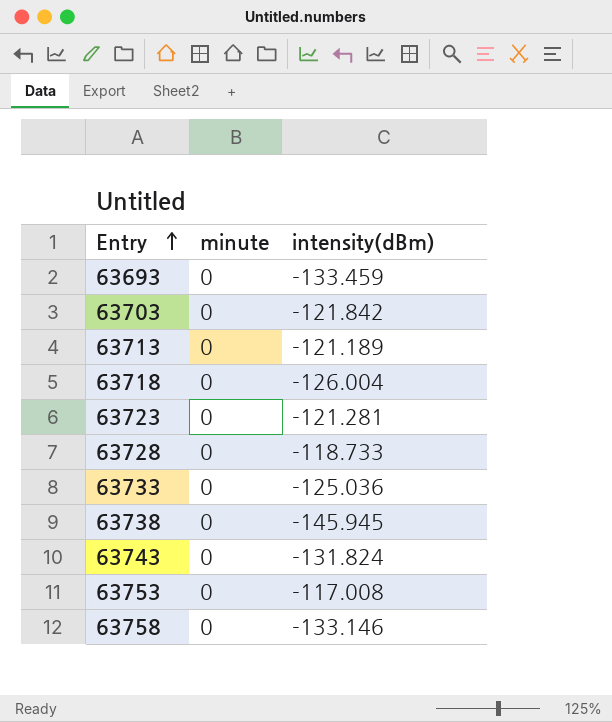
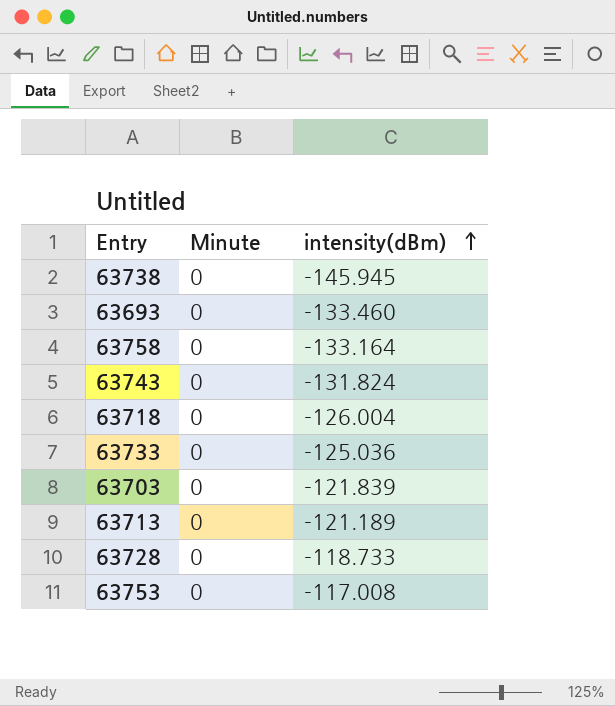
row order: Entry ascending -> intensity(dBm) ascending
column name: minute -> Minute
row 63723: 0 | -121.281 -> none
63693 | intensity(dBm): -133.459 -> -133.460
63758 | intensity(dBm): -133.146 -> -133.164
63703 | intensity(dBm): -121.842 -> -121.839

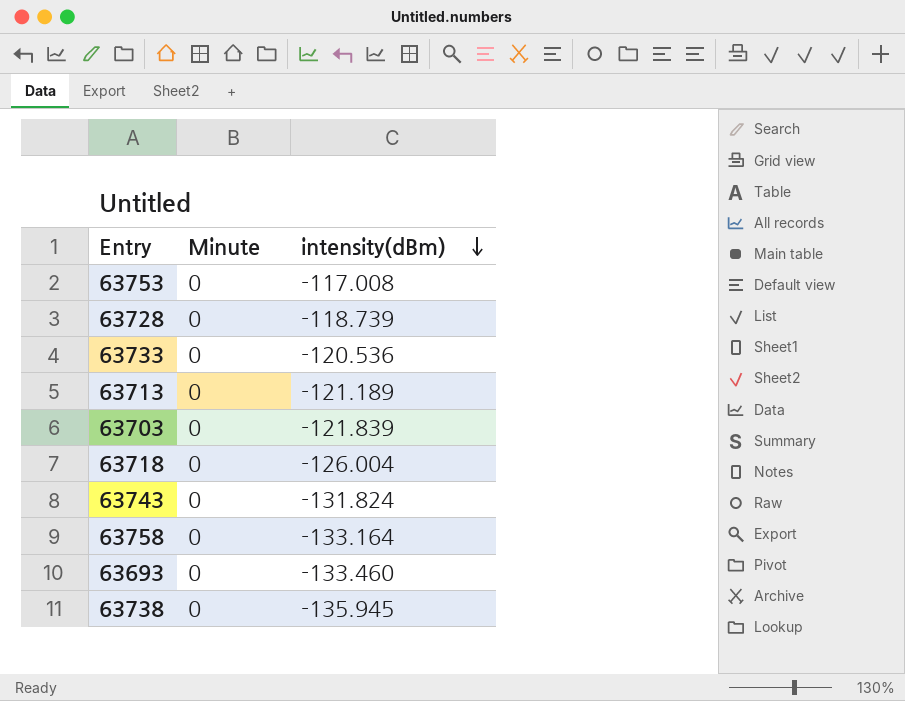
row order: intensity(dBm) ascending -> intensity(dBm) descending
63728 | intensity(dBm): -118.733 -> -118.739
63733 | intensity(dBm): -125.036 -> -120.536
63738 | intensity(dBm): -145.945 -> -135.945

